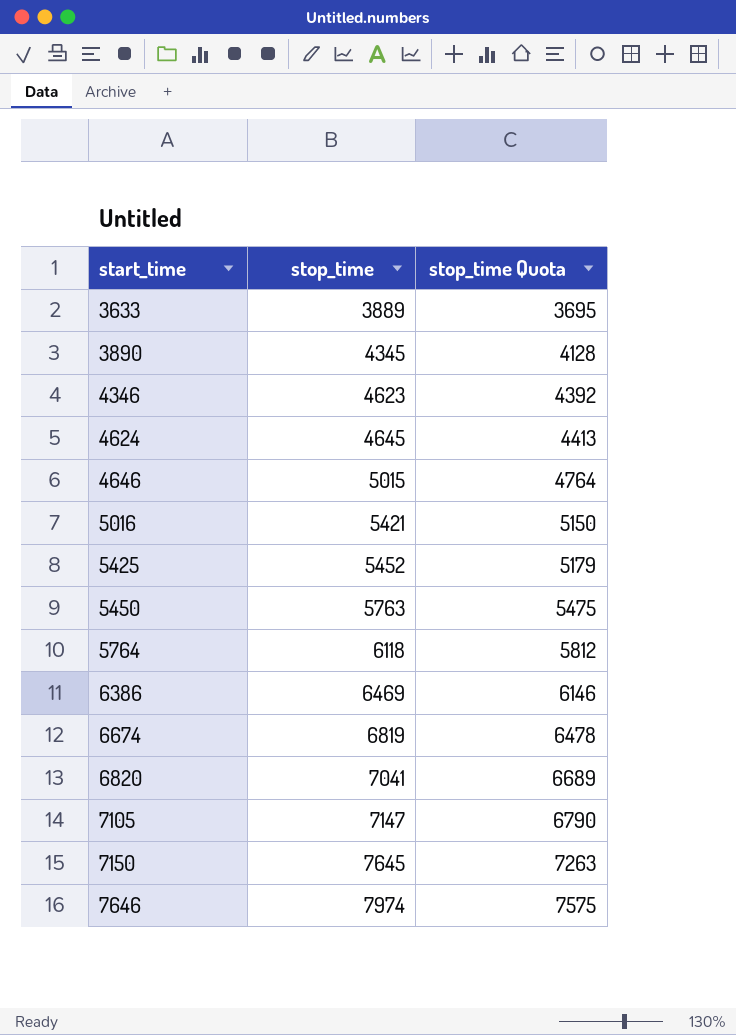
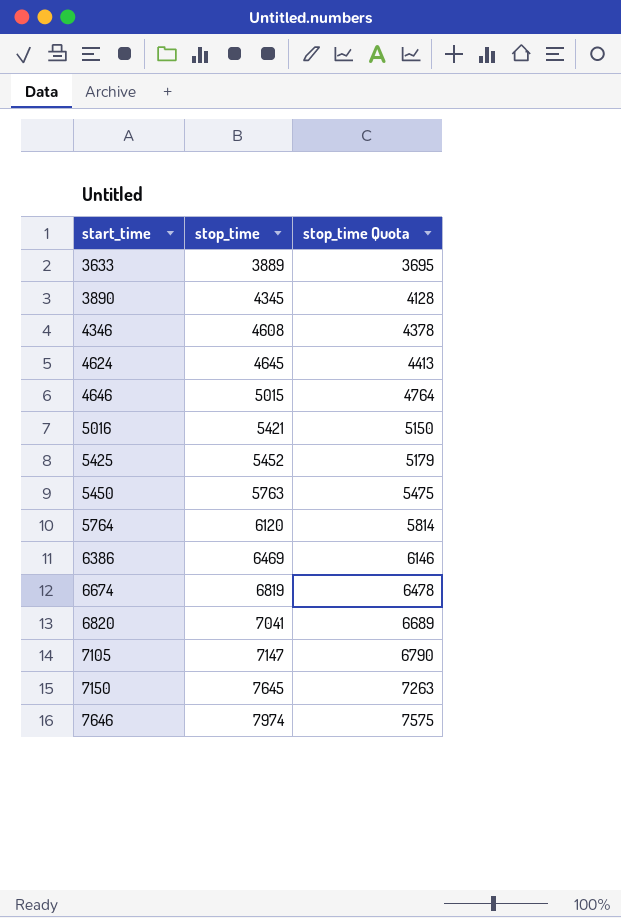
4346 | stop_time: 4623 -> 4608
4346 | stop_time Quota: 4392 -> 4378
5764 | stop_time: 6118 -> 6120
5764 | stop_time Quota: 5812 -> 5814

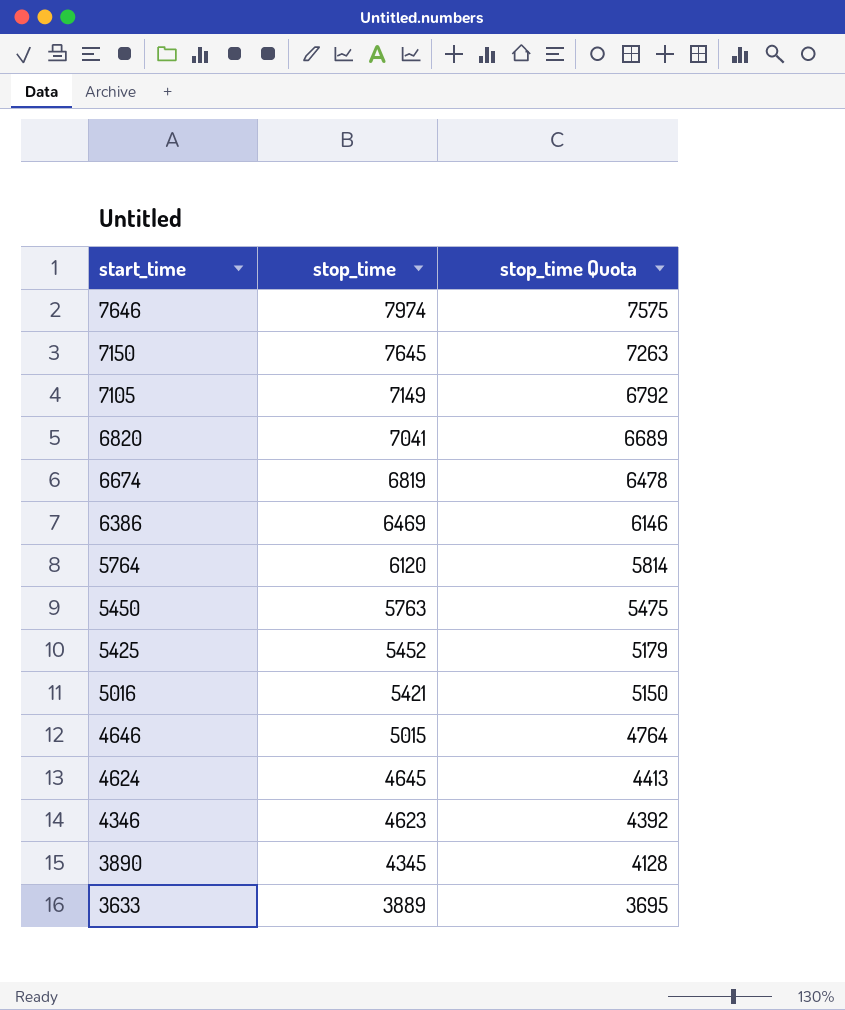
row order: start_time ascending -> start_time descending
7105 | stop_time: 7147 -> 7149
7105 | stop_time Quota: 6790 -> 6792
4346 | stop_time: 4608 -> 4623
4346 | stop_time Quota: 4378 -> 4392

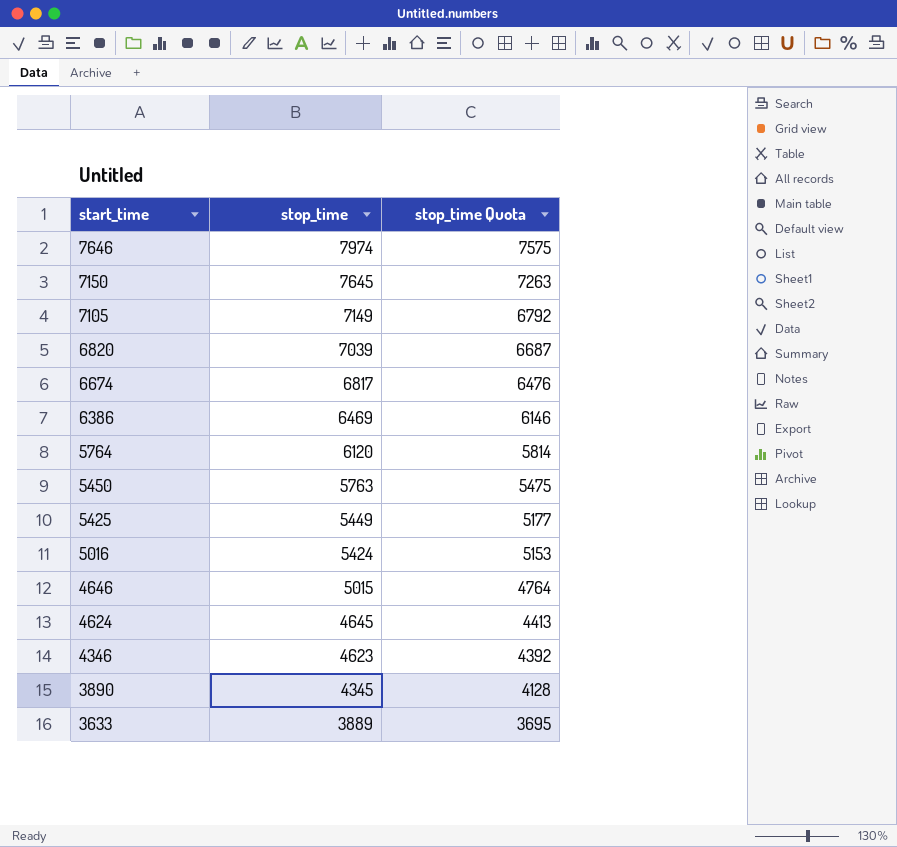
6820 | stop_time: 7041 -> 7039
6820 | stop_time Quota: 6689 -> 6687
6674 | stop_time: 6819 -> 6817
6674 | stop_time Quota: 6478 -> 6476
5425 | stop_time: 5452 -> 5449
5425 | stop_time Quota: 5179 -> 5177
5016 | stop_time: 5421 -> 5424
5016 | stop_time Quota: 5150 -> 5153

